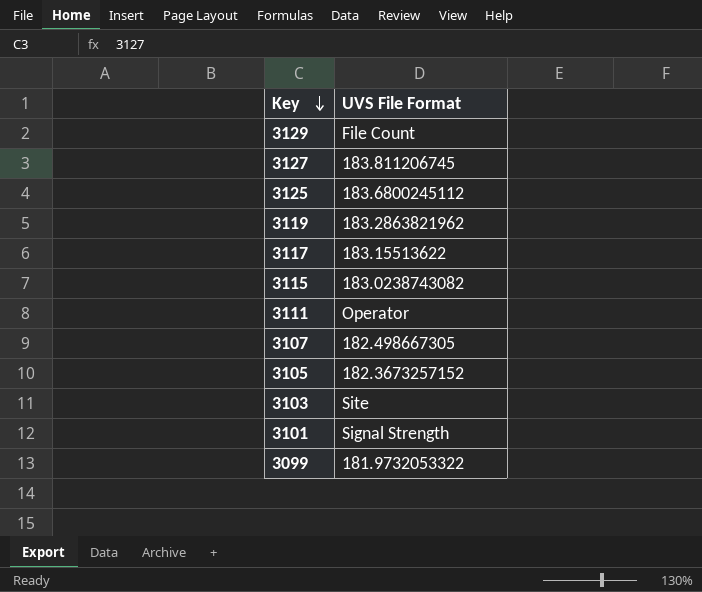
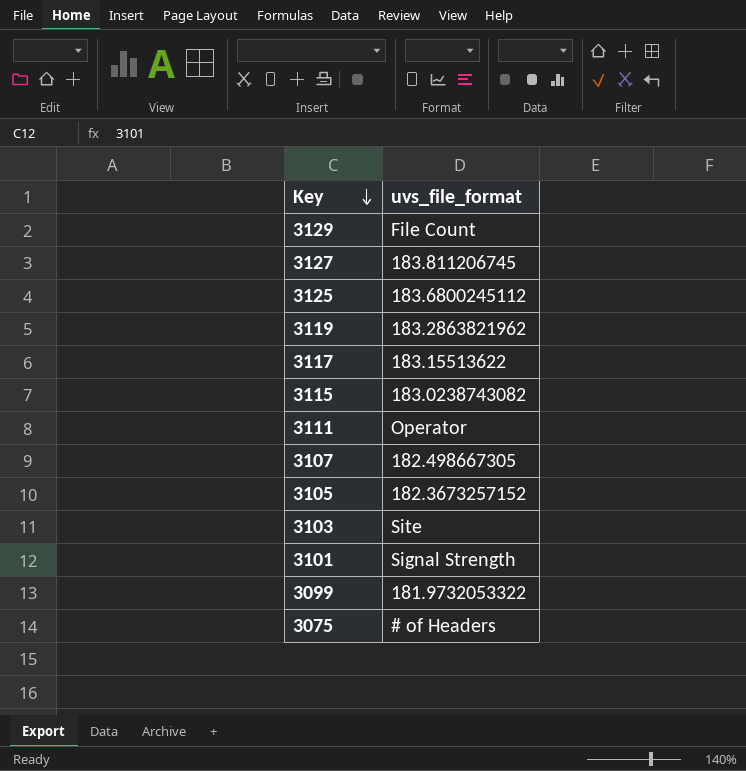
column name: UVS File Format -> uvs_file_format
row 3075: none -> # of Headers

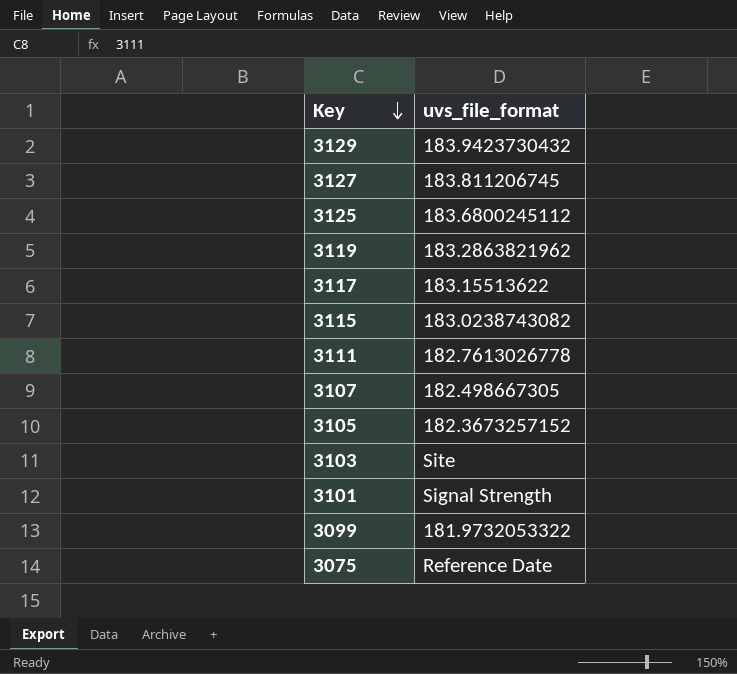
3129 | uvs_file_format: File Count -> 183.9423730432
3111 | uvs_file_format: Operator -> 182.7613026778
3075 | uvs_file_format: # of Headers -> Reference Date

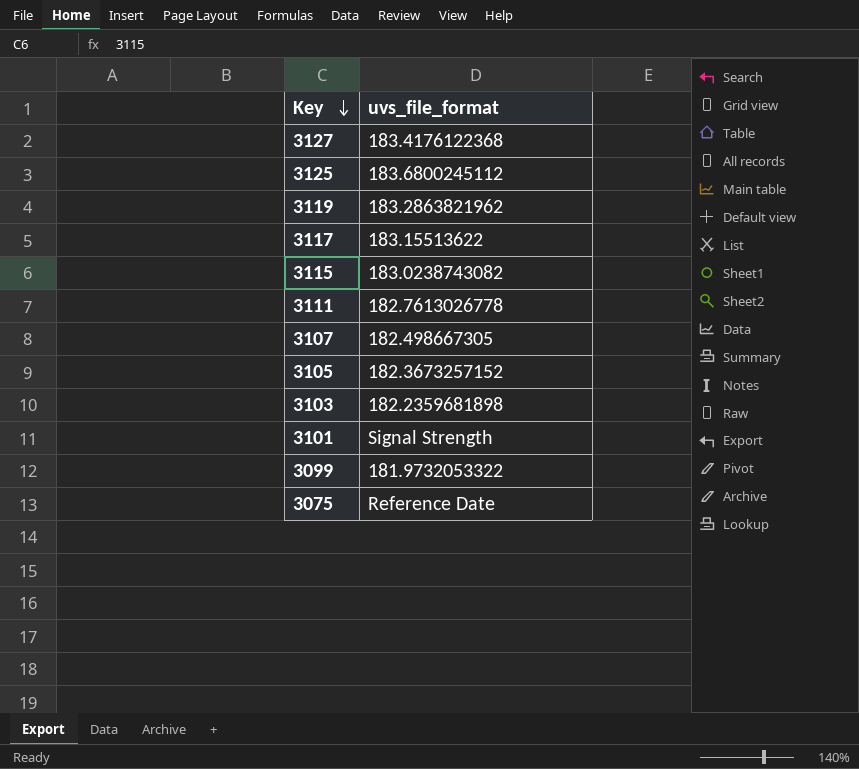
row 3129: 183.9423730432 -> none
3127 | uvs_file_format: 183.811206745 -> 183.4176122368
3103 | uvs_file_format: Site -> 182.2359681898

